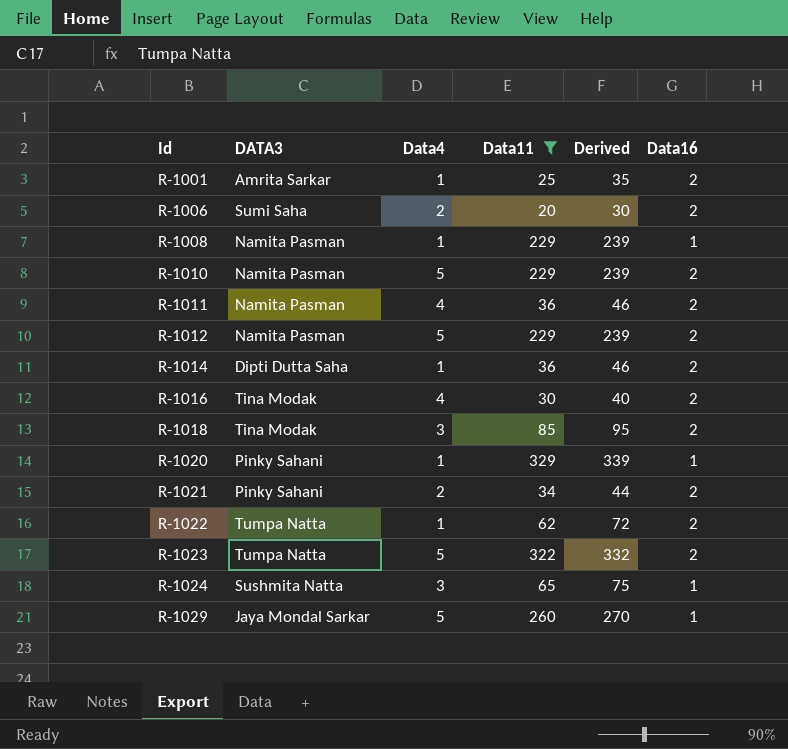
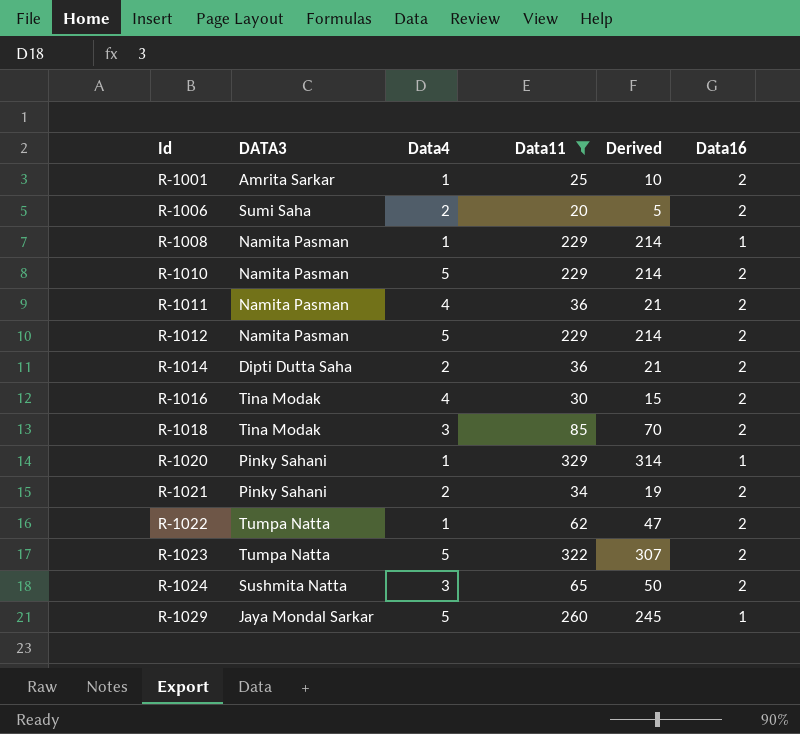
column Derived | formula: [Data11] + 10 -> [Data11] - 15
R-1014 | Data4: 1 -> 2
R-1024 | Data16: 1 -> 2

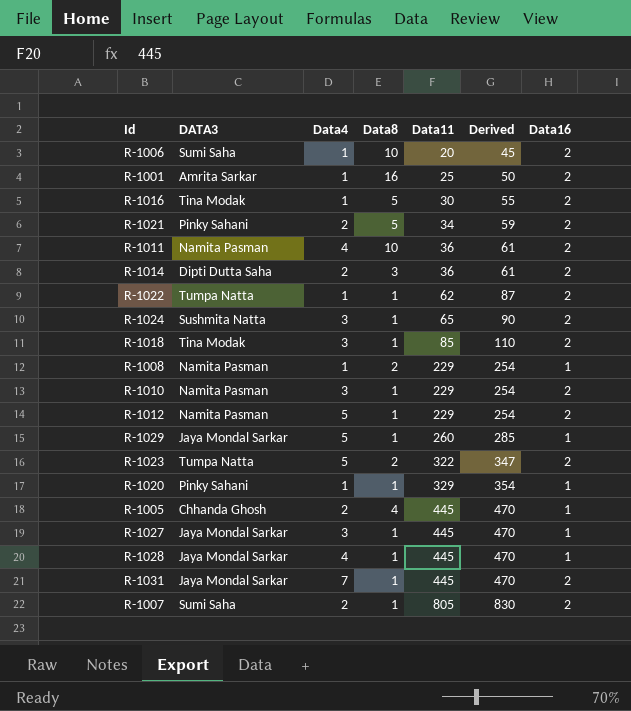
filter: Data11 <= 329 -> none
row order: Id ascending -> Data11 ascending
column Data8 | position: none -> 4
column Derived | formula: [Data11] - 15 -> [Data11] + 25
R-1006 | Data4: 2 -> 1
R-1016 | Data4: 4 -> 1
R-1010 | Data4: 5 -> 3

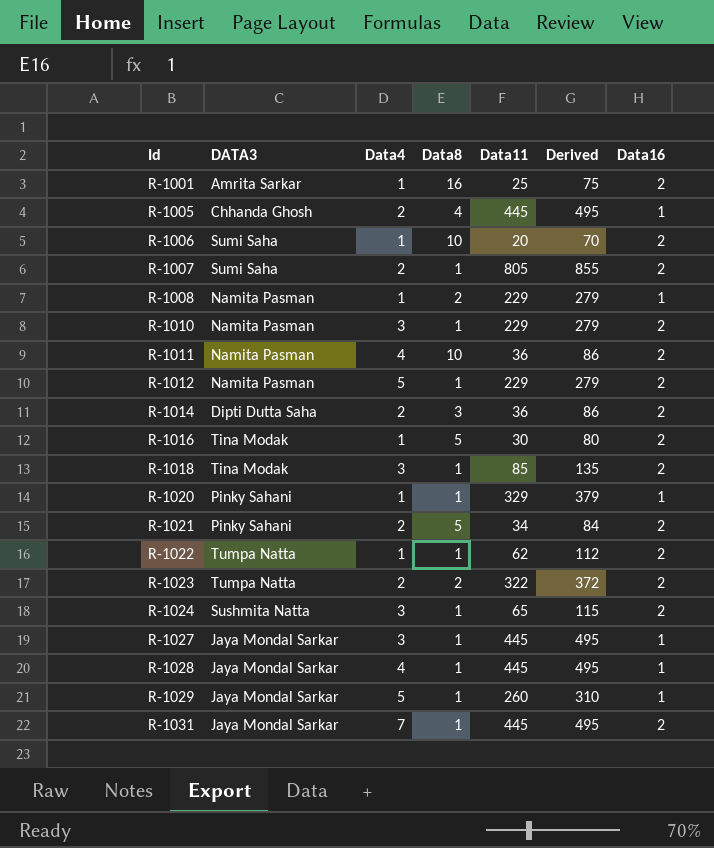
row order: Data11 ascending -> Id ascending
column Derived | formula: [Data11] + 25 -> [Data11] + 50
R-1023 | Data4: 5 -> 2

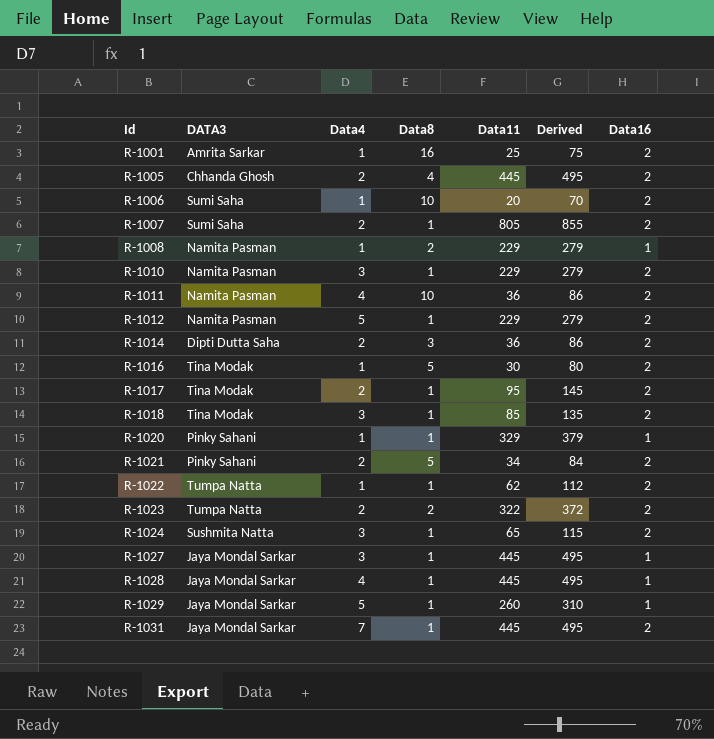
R-1005 | Data16: 1 -> 2
row R-1017: none -> Tina Modak | 2 | 1 | 95 | 145 | 2

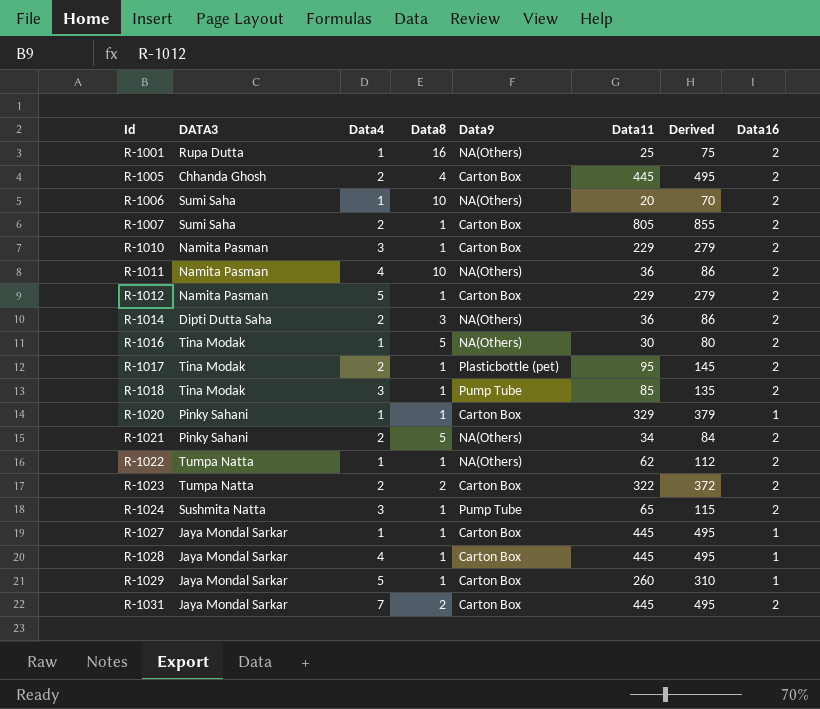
column Data9 | position: none -> 5
row R-1008: Namita Pasman | 1 | 2 | 229 | 279 | 1 -> none
R-1001 | DATA3: Amrita Sarkar -> Rupa Dutta
R-1027 | Data4: 3 -> 1
R-1031 | Data8: 1 -> 2

